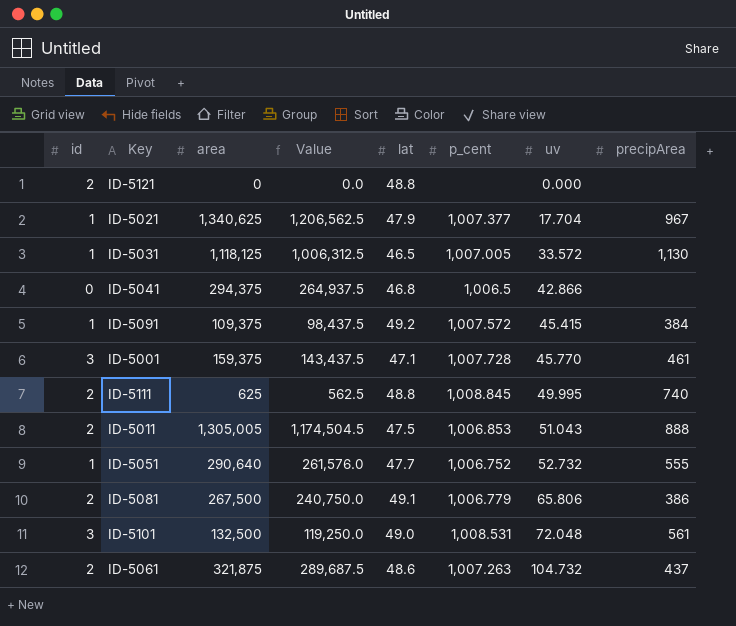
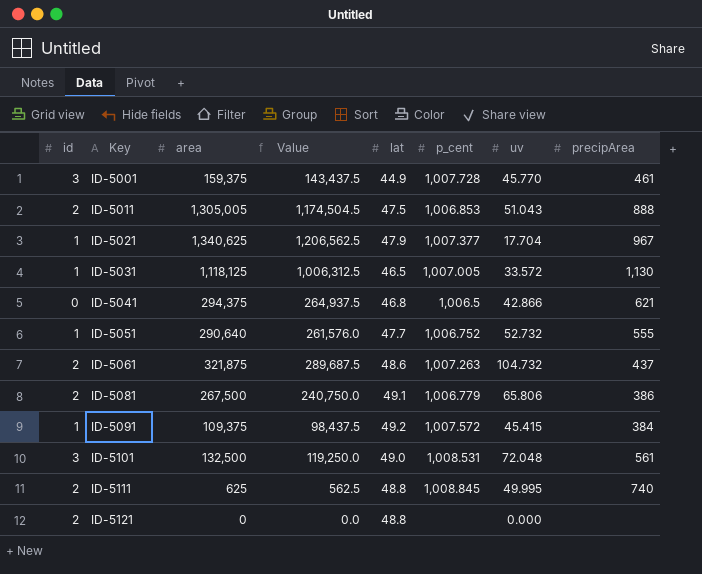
row order: uv ascending -> Key ascending
ID-5001 | lat: 47.1 -> 44.9
ID-5041 | precipArea: none -> 621

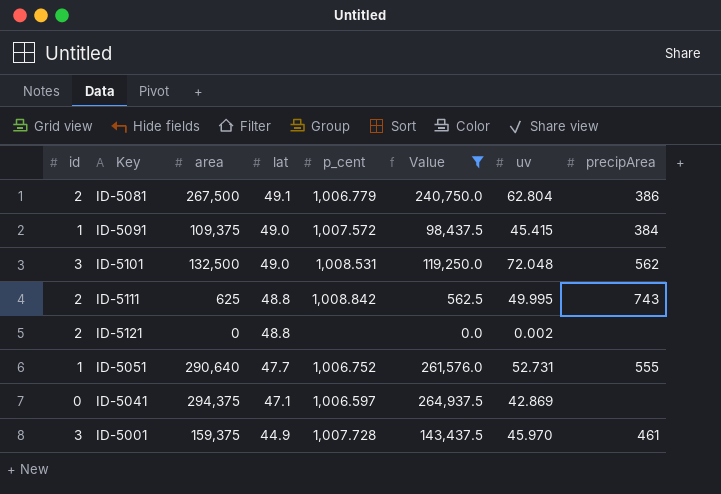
filter: none -> Value <= 264,937.5
row order: Key ascending -> lat descending
column Value | position: 4 -> 6
ID-5081 | uv: 65.806 -> 62.804
ID-5091 | lat: 49.2 -> 49.0
ID-5101 | precipArea: 561 -> 562
ID-5111 | p_cent: 1,008.845 -> 1,008.842
ID-5111 | precipArea: 740 -> 743
ID-5121 | uv: 0.000 -> 0.002
ID-5051 | uv: 52.732 -> 52.731
ID-5041 | lat: 46.8 -> 47.1
ID-5041 | p_cent: 1,006.5 -> 1,006.597
ID-5041 | uv: 42.866 -> 42.869
ID-5041 | precipArea: 621 -> none
ID-5001 | uv: 45.770 -> 45.970

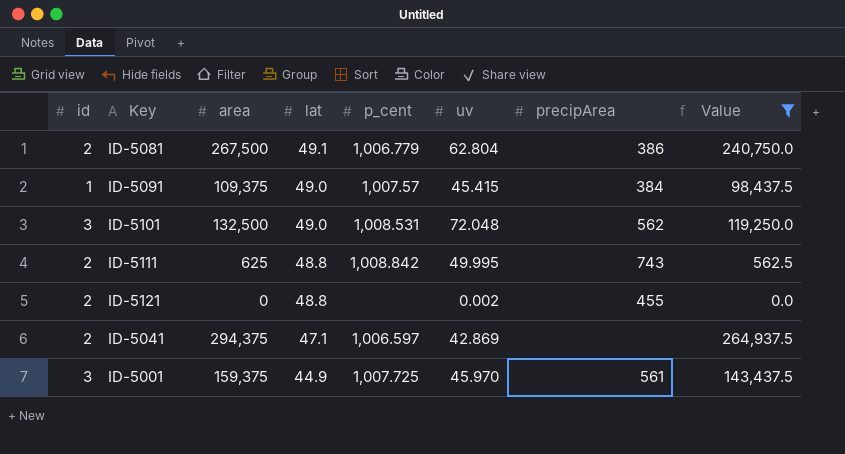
column Value | position: 6 -> 8
row ID-5051: 1 | 290,640 | 47.7 | 1,006.752 | 261,576.0 | 52.731 | 555 -> none
ID-5091 | p_cent: 1,007.572 -> 1,007.57
ID-5121 | precipArea: none -> 455
ID-5041 | id: 0 -> 2
ID-5001 | p_cent: 1,007.728 -> 1,007.725
ID-5001 | precipArea: 461 -> 561

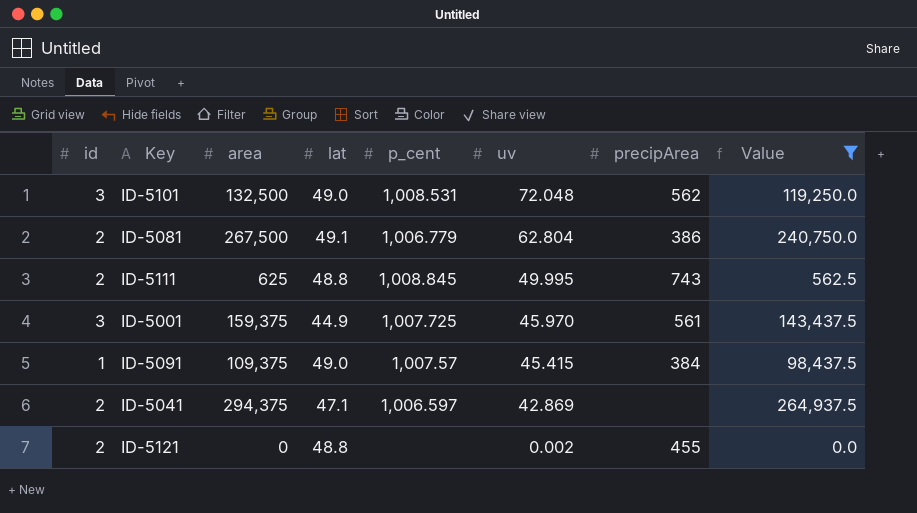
row order: lat descending -> uv descending
ID-5111 | p_cent: 1,008.842 -> 1,008.845

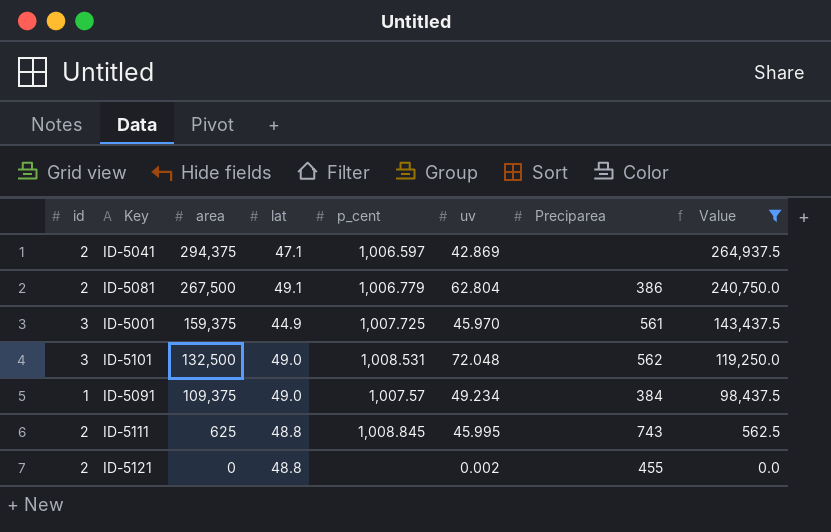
row order: uv descending -> area descending
column name: precipArea -> Preciparea
ID-5091 | uv: 45.415 -> 49.234
ID-5111 | uv: 49.995 -> 45.995

